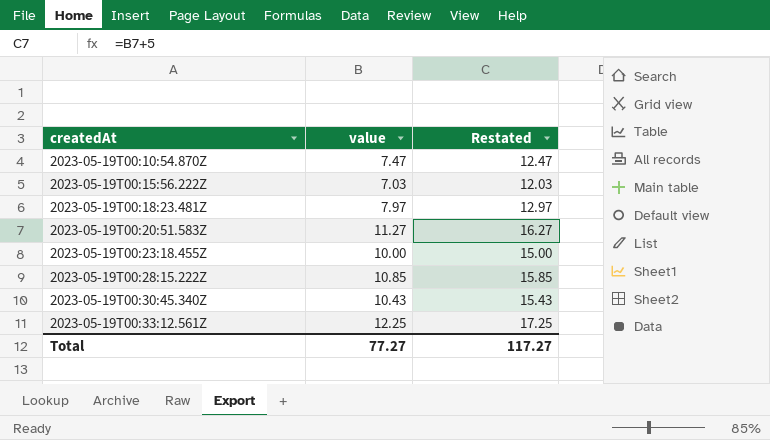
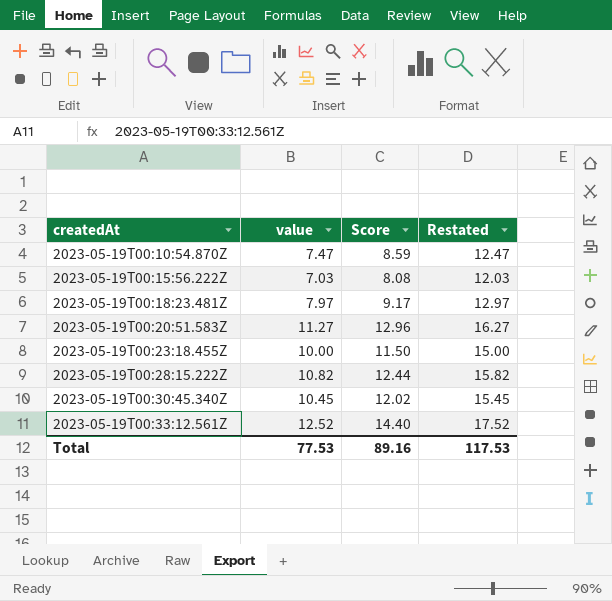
column Score | formula: none -> [value] * 1.15
2023-05-19T00:28:15.222Z | value: 10.85 -> 10.82
2023-05-19T00:28:15.222Z | Restated: 15.85 -> 15.82
2023-05-19T00:30:45.340Z | value: 10.43 -> 10.45
2023-05-19T00:30:45.340Z | Restated: 15.43 -> 15.45
2023-05-19T00:33:12.561Z | value: 12.25 -> 12.52
2023-05-19T00:33:12.561Z | Restated: 17.25 -> 17.52
Total | value: 77.27 -> 77.53
Total | Restated: 117.27 -> 117.53

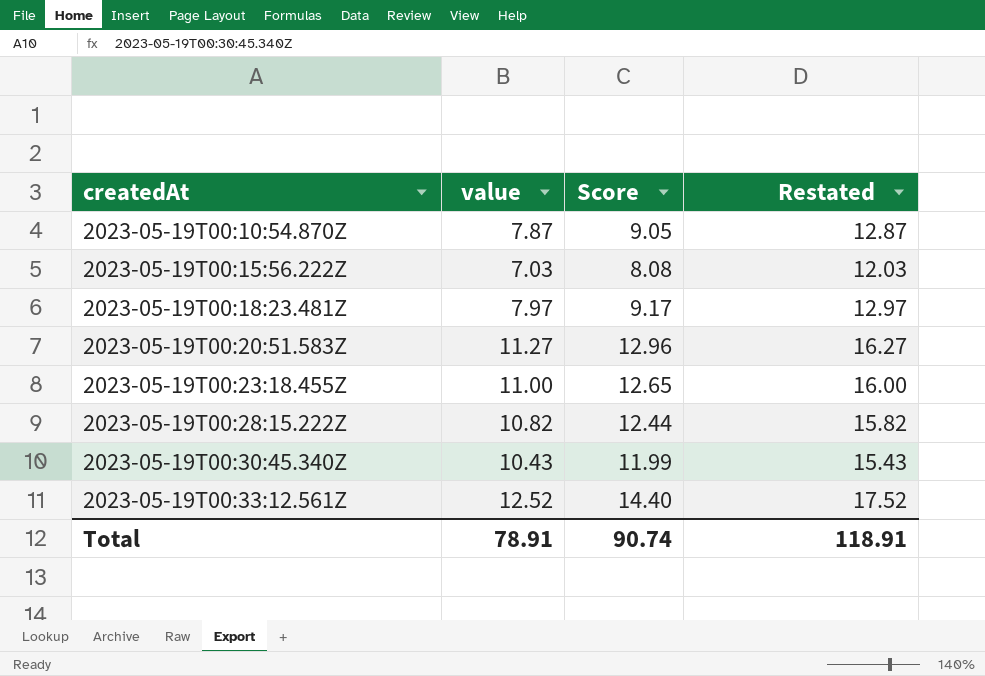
2023-05-19T00:10:54.870Z | value: 7.47 -> 7.87
2023-05-19T00:10:54.870Z | Score: 8.59 -> 9.05
2023-05-19T00:10:54.870Z | Restated: 12.47 -> 12.87
2023-05-19T00:23:18.455Z | value: 10.00 -> 11.00
2023-05-19T00:23:18.455Z | Score: 11.50 -> 12.65
2023-05-19T00:23:18.455Z | Restated: 15.00 -> 16.00
2023-05-19T00:30:45.340Z | value: 10.45 -> 10.43
2023-05-19T00:30:45.340Z | Score: 12.02 -> 11.99
2023-05-19T00:30:45.340Z | Restated: 15.45 -> 15.43
Total | value: 77.53 -> 78.91
Total | Score: 89.16 -> 90.74
Total | Restated: 117.53 -> 118.91

